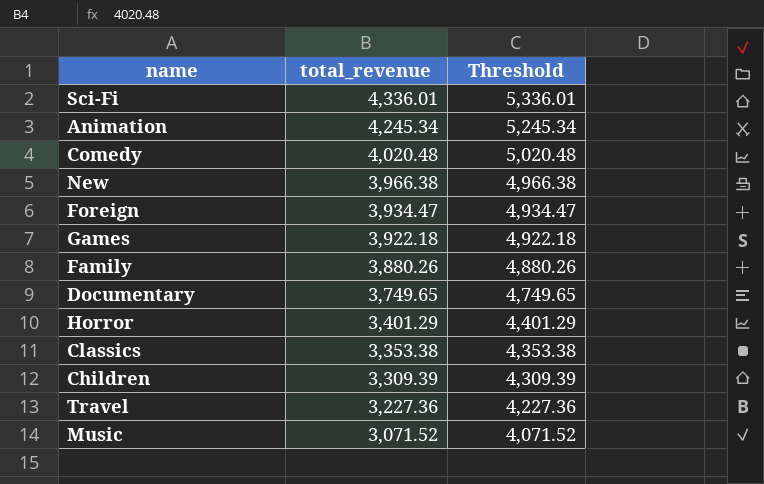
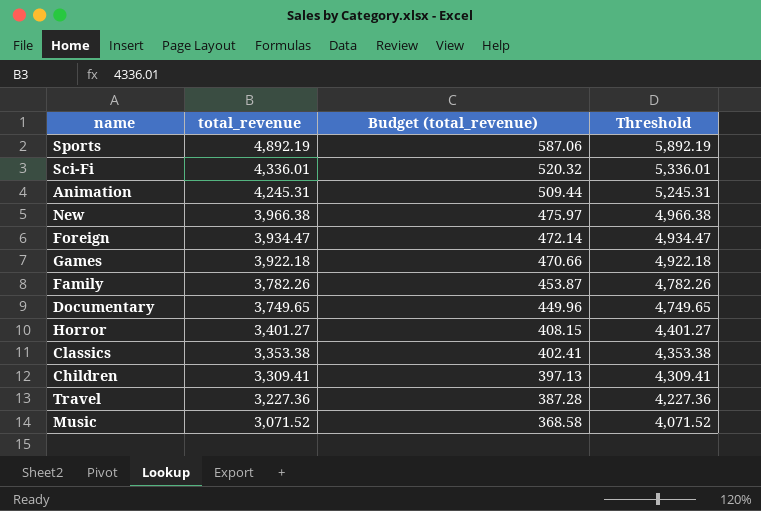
column Budget (total_revenue) | formula: none -> [total_revenue] * 0.12
row Comedy: 4,020.48 | 5,020.48 -> none
row Sports: none -> 4,892.19 | 587.06 | 5,892.19
Animation | total_revenue: 4,245.34 -> 4,245.31
Animation | Threshold: 5,245.34 -> 5,245.31
Family | total_revenue: 3,880.26 -> 3,782.26
Family | Threshold: 4,880.26 -> 4,782.26
Horror | total_revenue: 3,401.29 -> 3,401.27
Horror | Threshold: 4,401.29 -> 4,401.27
Children | total_revenue: 3,309.39 -> 3,309.41
Children | Threshold: 4,309.39 -> 4,309.41

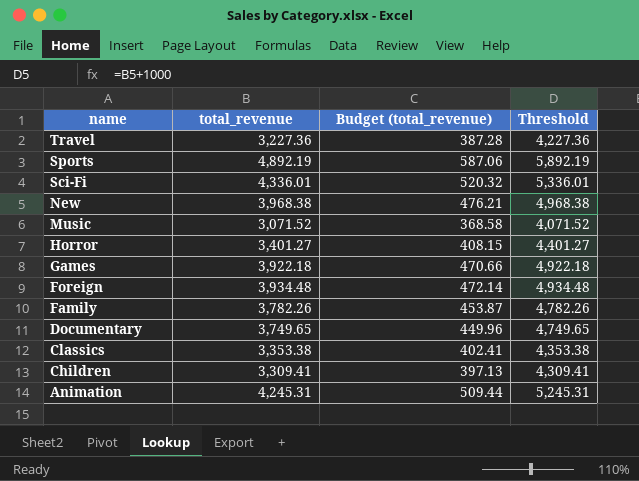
row order: total_revenue descending -> name descending
New | total_revenue: 3,966.38 -> 3,968.38
New | Budget (total_revenue): 475.97 -> 476.21
New | Threshold: 4,966.38 -> 4,968.38
Foreign | total_revenue: 3,934.47 -> 3,934.48
Foreign | Threshold: 4,934.47 -> 4,934.48

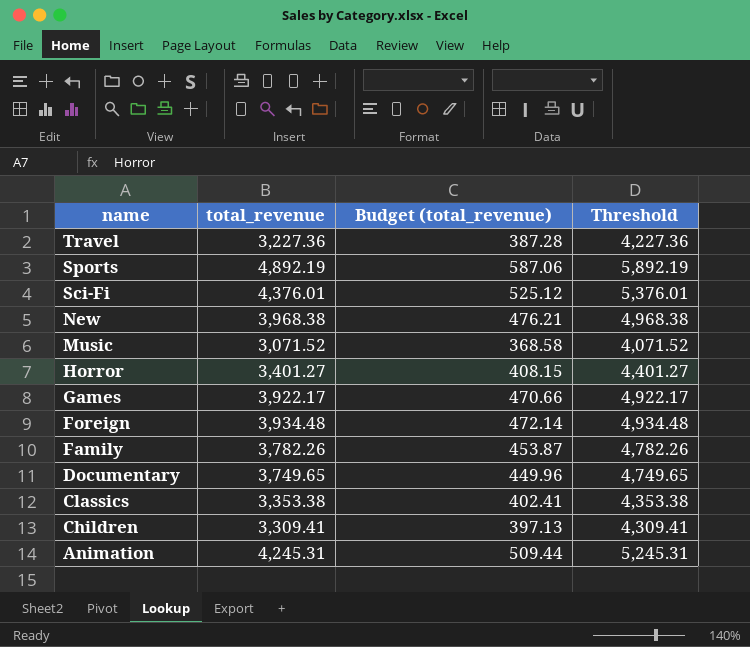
Sci-Fi | total_revenue: 4,336.01 -> 4,376.01
Sci-Fi | Budget (total_revenue): 520.32 -> 525.12
Sci-Fi | Threshold: 5,336.01 -> 5,376.01
Games | total_revenue: 3,922.18 -> 3,922.17
Games | Threshold: 4,922.18 -> 4,922.17

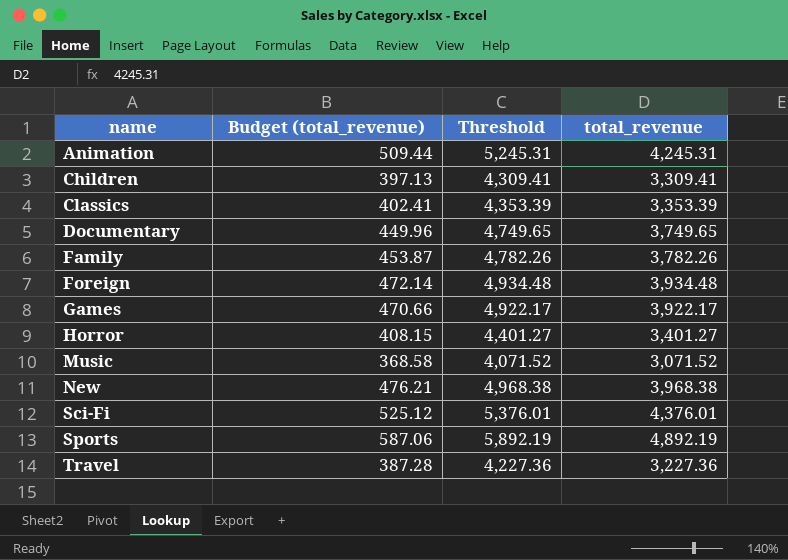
row order: name descending -> name ascending
column total_revenue | position: 2 -> 4
Classics | Threshold: 4,353.38 -> 4,353.39
Classics | total_revenue: 3,353.38 -> 3,353.39

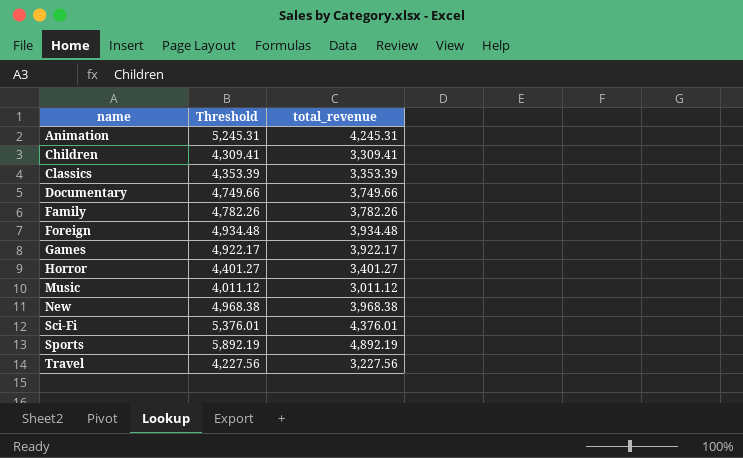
column Budget (total_revenue) | formula: [total_revenue] * 0.12 -> none
Documentary | Threshold: 4,749.65 -> 4,749.66
Documentary | total_revenue: 3,749.65 -> 3,749.66
Music | Threshold: 4,071.52 -> 4,011.12
Music | total_revenue: 3,071.52 -> 3,011.12
Travel | Threshold: 4,227.36 -> 4,227.56
Travel | total_revenue: 3,227.36 -> 3,227.56

